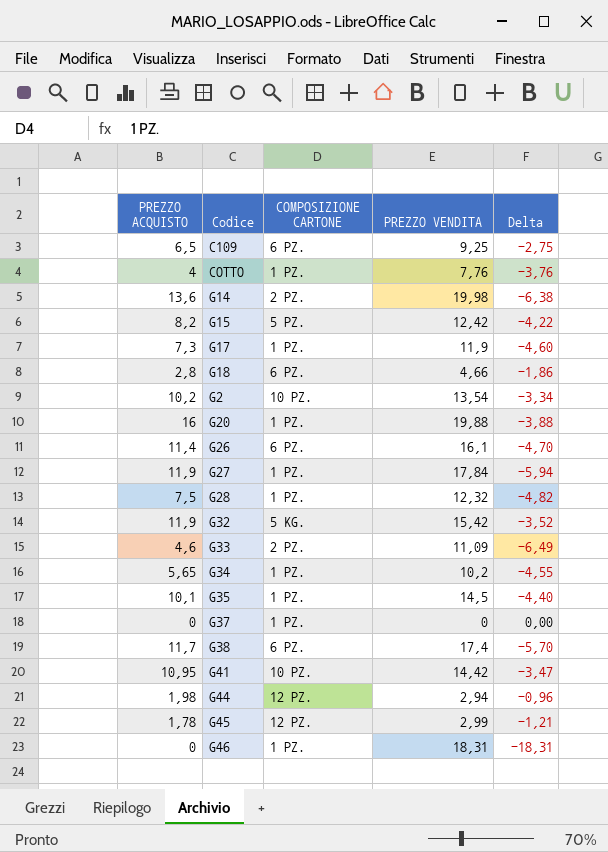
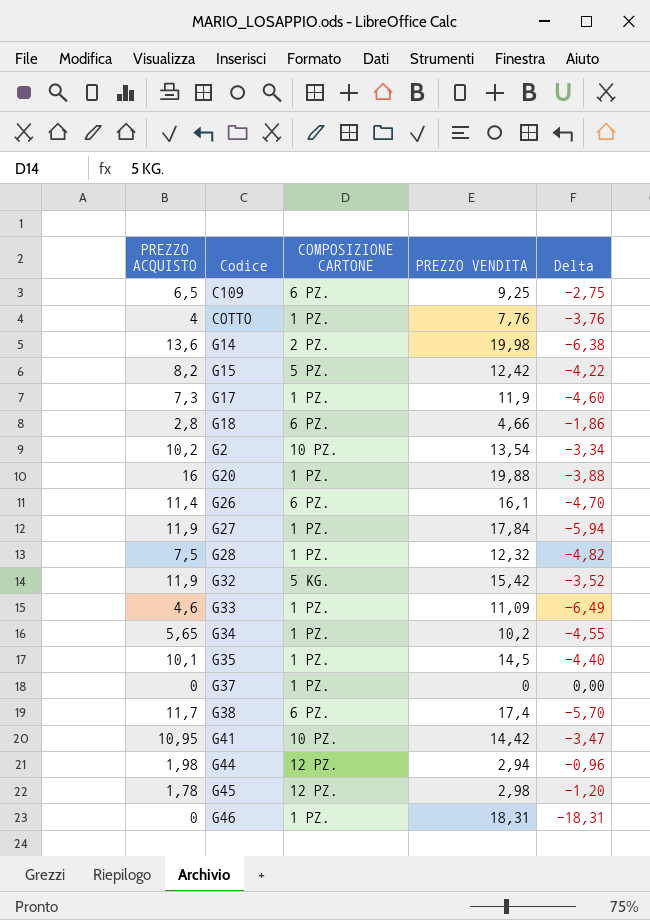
G33 | COMPOSIZIONE CARTONE: 2 PZ. -> 1 PZ.
G45 | PREZZO VENDITA: 2,99 -> 2,98
G45 | Delta: -1,21 -> -1,20

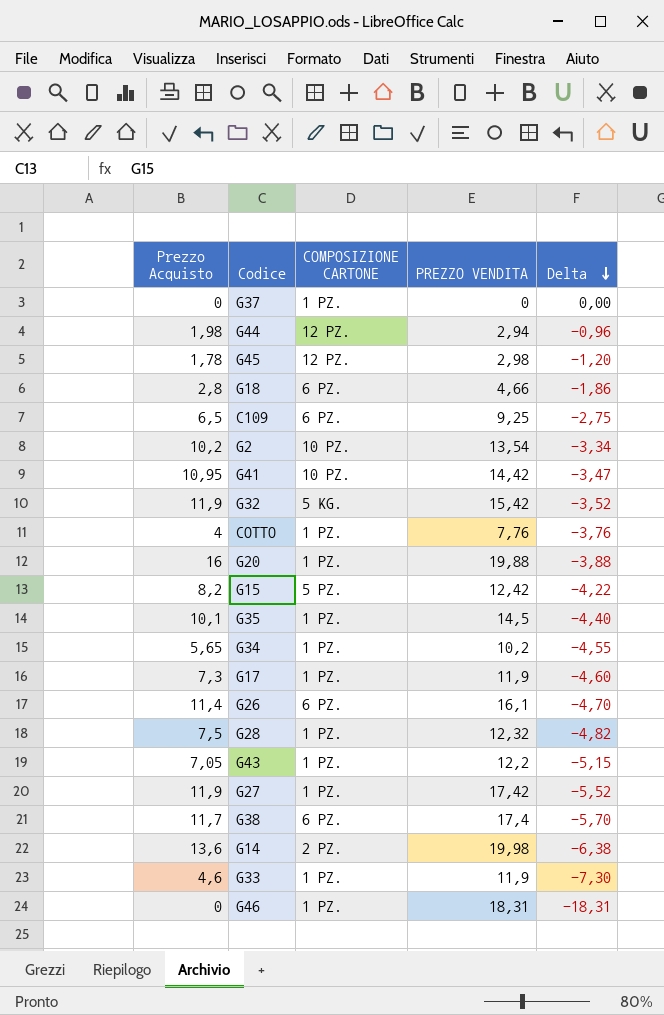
row order: none -> Delta descending
column name: PREZZO ACQUISTO -> Prezzo Acquisto
row G43: none -> 7,05 | 1 PZ. | 12,2 | -5,15
G27 | PREZZO VENDITA: 17,84 -> 17,42
G27 | Delta: -5,94 -> -5,52
G33 | PREZZO VENDITA: 11,09 -> 11,9
G33 | Delta: -6,49 -> -7,30

